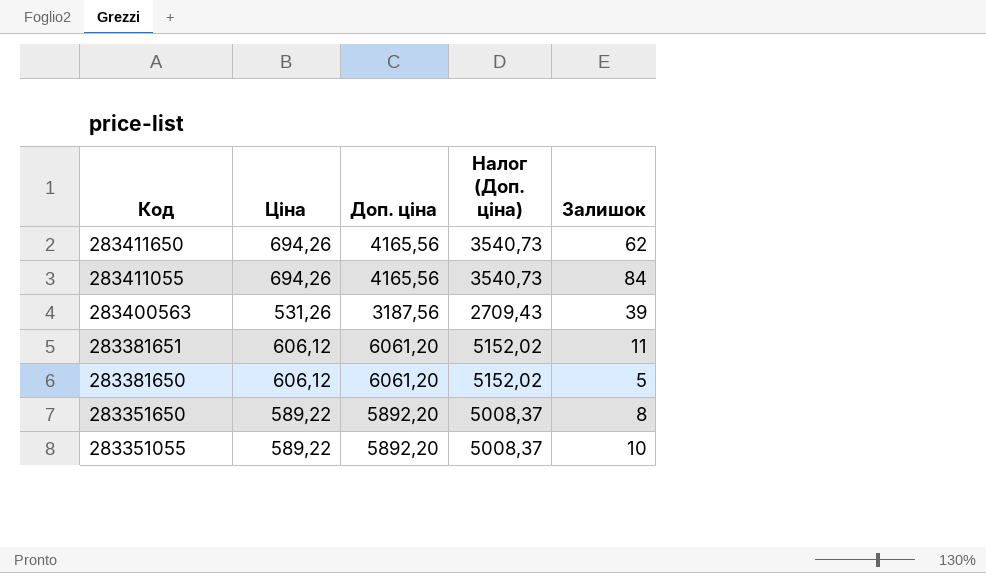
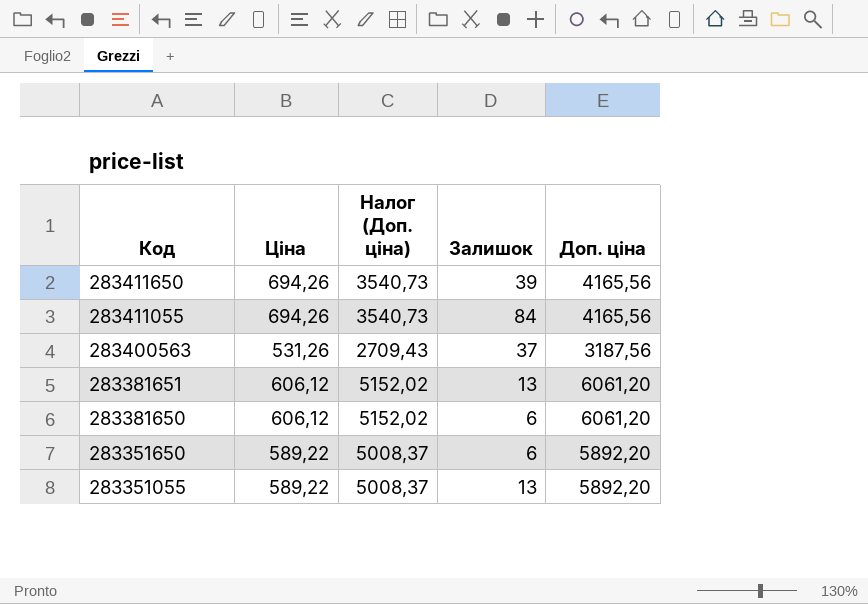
column Доп. ціна | position: 3 -> 5
283411650 | Залишок: 62 -> 39
283400563 | Залишок: 39 -> 37
283381651 | Залишок: 11 -> 13
283381650 | Залишок: 5 -> 6
283351650 | Залишок: 8 -> 6
283351055 | Залишок: 10 -> 13

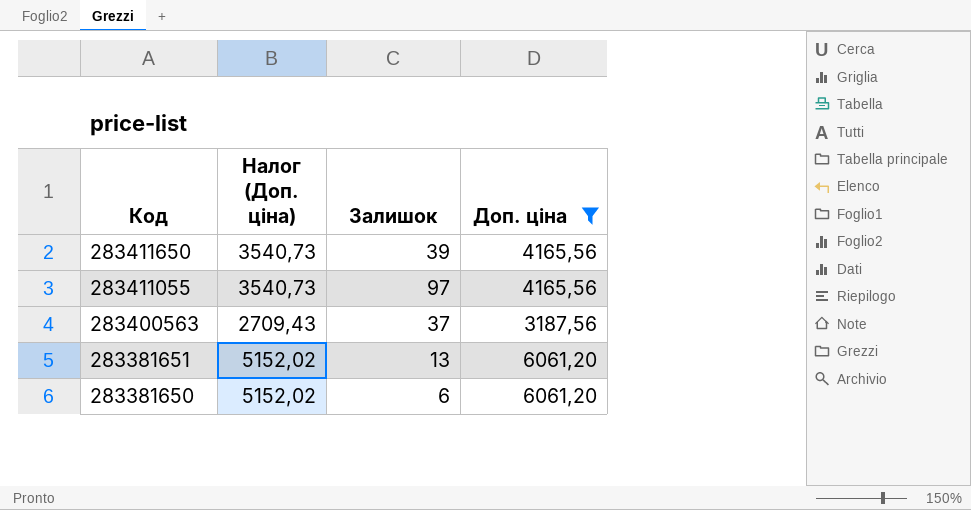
filter: none -> Доп. ціна != 5892,20
column Ціна | position: 2 -> none
283411055 | Залишок: 84 -> 97

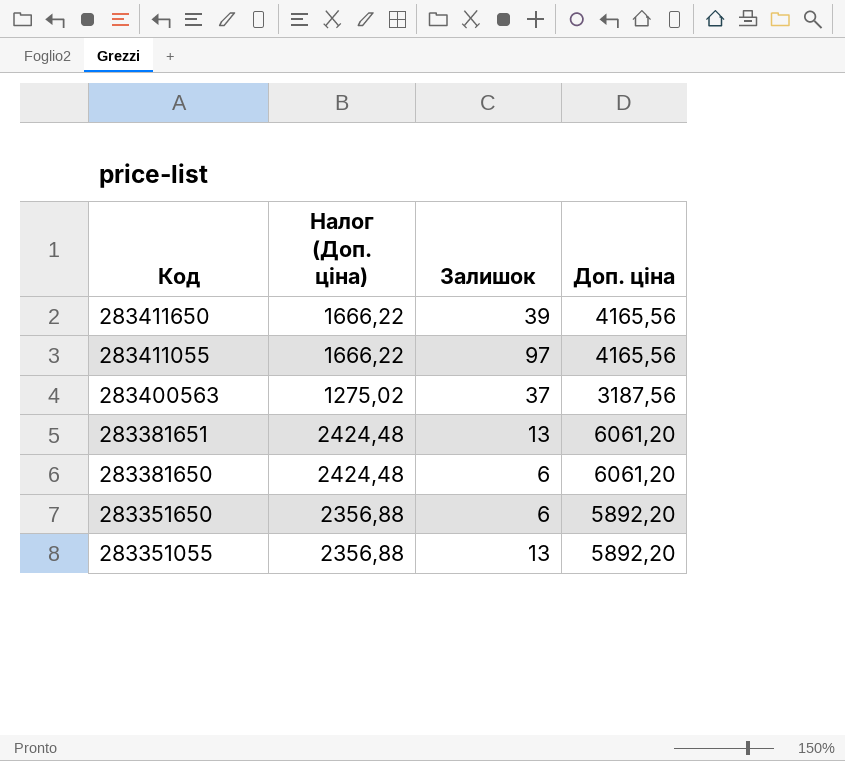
filter: Доп. ціна != 5892,20 -> none
column Налог (Доп. ціна) | formula: [Доп. ціна] * 0,85 -> [Доп. ціна] * 0,4

